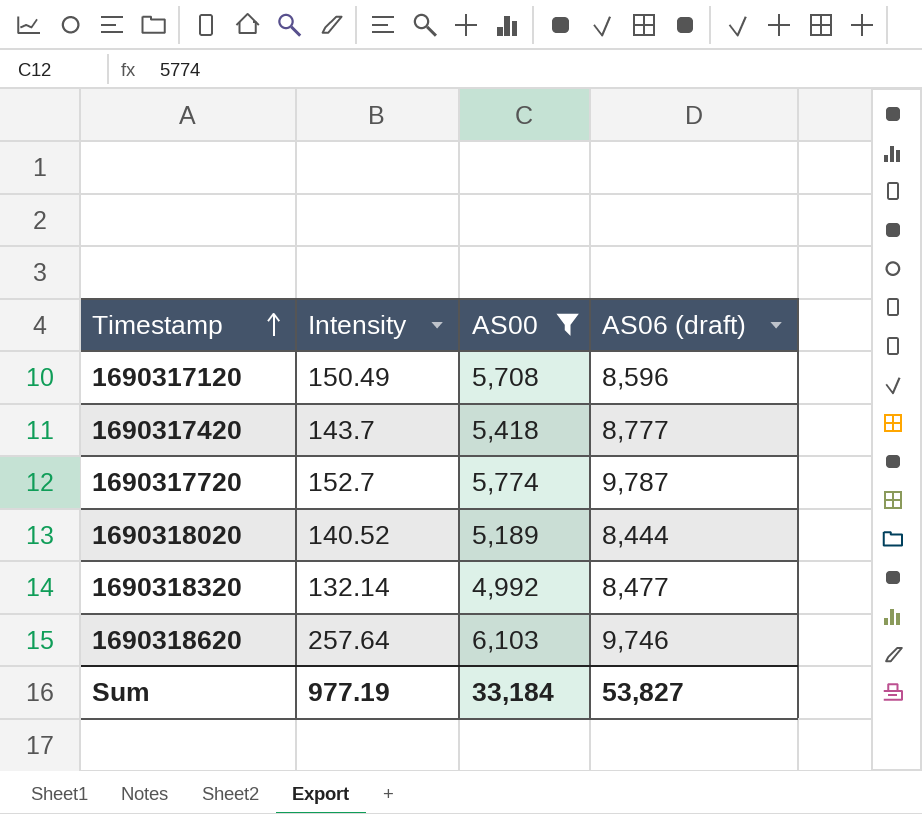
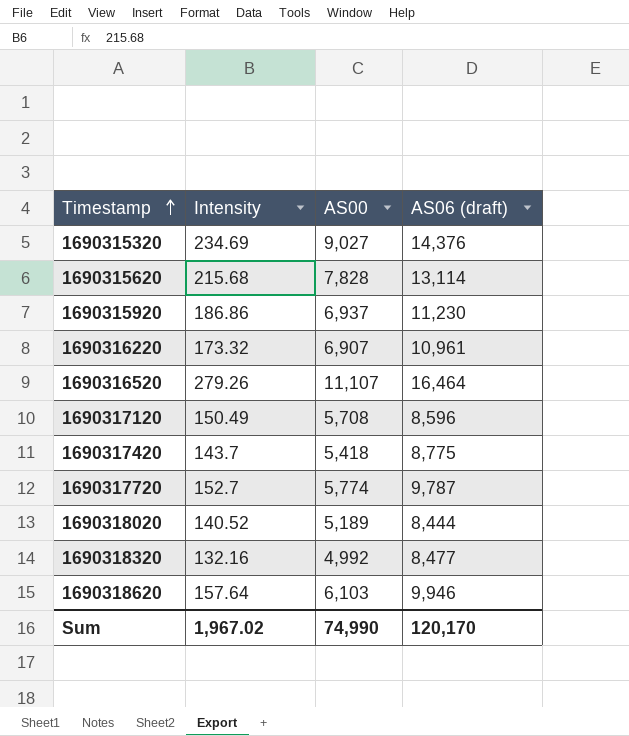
filter: AS00 <= 6,103 -> none
1690317420 | AS06 (draft): 8,777 -> 8,775
1690318320 | Intensity: 132.14 -> 132.16
1690318620 | Intensity: 257.64 -> 157.64
1690318620 | AS06 (draft): 9,746 -> 9,946
Sum | Intensity: 977.19 -> 1,967.02
Sum | AS00: 33,184 -> 74,990
Sum | AS06 (draft): 53,827 -> 120,170

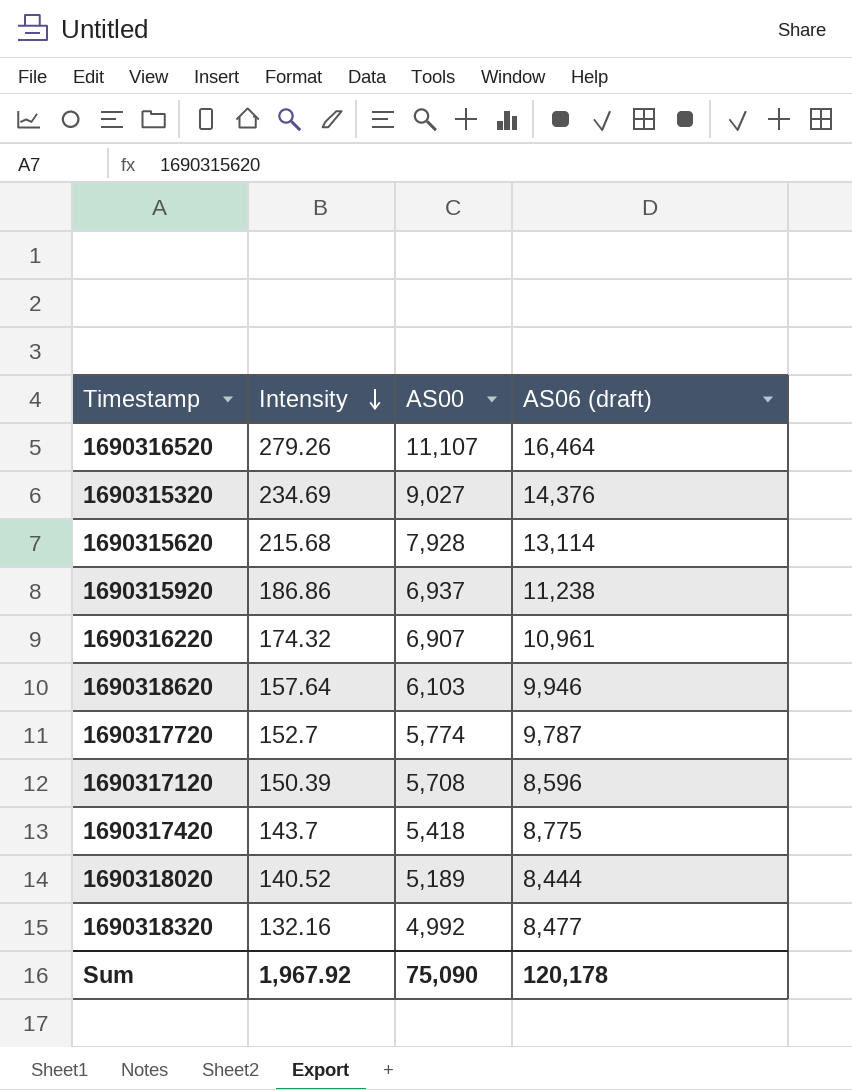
row order: Timestamp ascending -> Intensity descending
1690315620 | AS00: 7,828 -> 7,928
1690315920 | AS06 (draft): 11,230 -> 11,238
1690316220 | Intensity: 173.32 -> 174.32
1690317120 | Intensity: 150.49 -> 150.39
Sum | Intensity: 1,967.02 -> 1,967.92
Sum | AS00: 74,990 -> 75,090
Sum | AS06 (draft): 120,170 -> 120,178

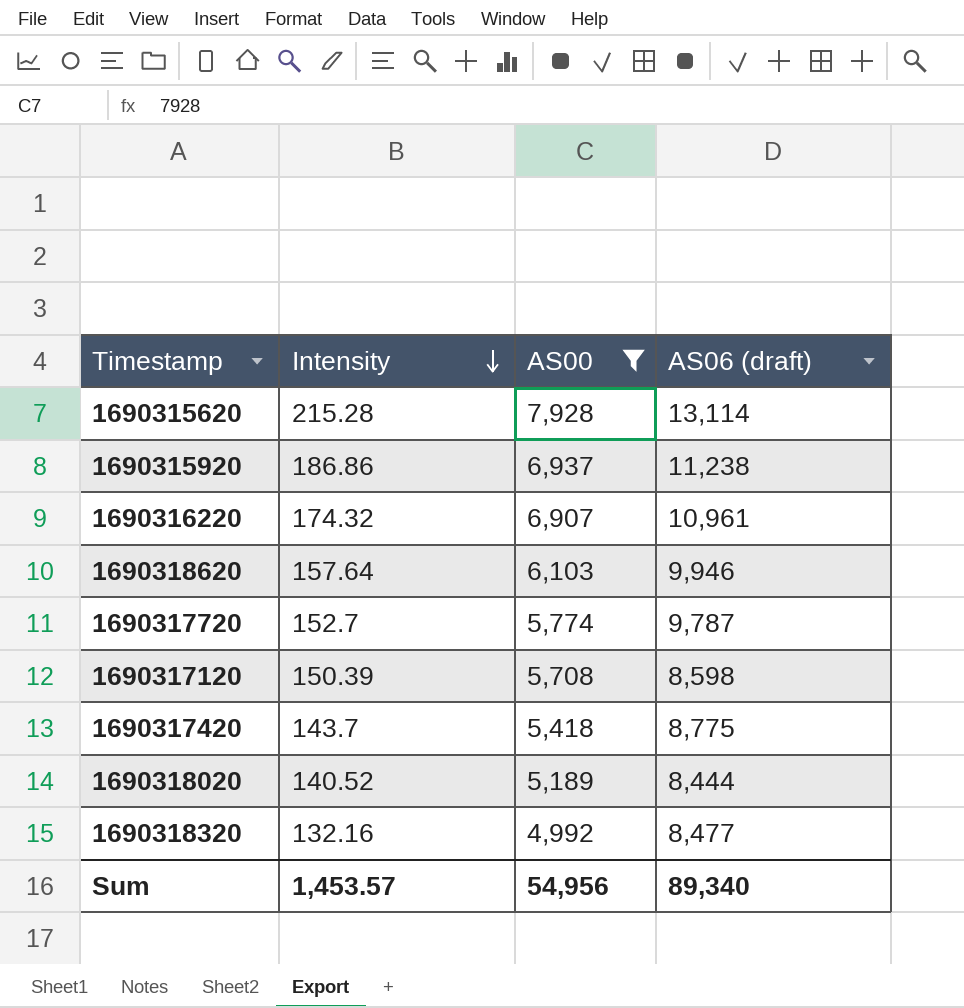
filter: none -> AS00 <= 7,928
1690315620 | Intensity: 215.68 -> 215.28
1690317120 | AS06 (draft): 8,596 -> 8,598
Sum | Intensity: 1,967.92 -> 1,453.57
Sum | AS00: 75,090 -> 54,956
Sum | AS06 (draft): 120,178 -> 89,340

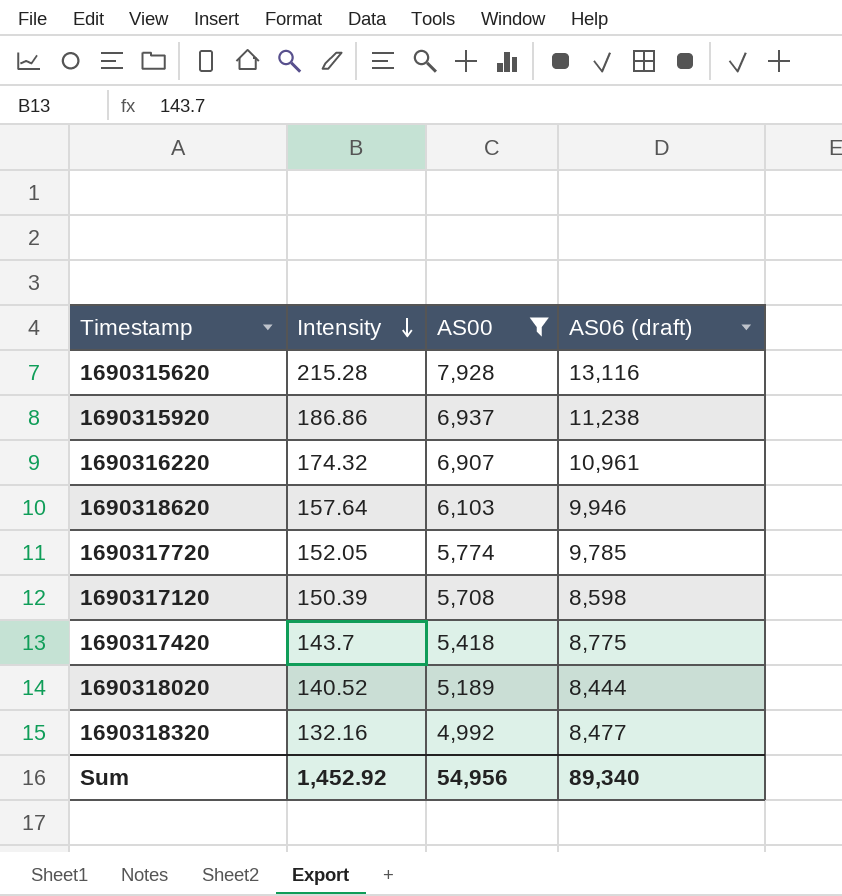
1690315620 | AS06 (draft): 13,114 -> 13,116
1690317720 | Intensity: 152.7 -> 152.05
1690317720 | AS06 (draft): 9,787 -> 9,785
Sum | Intensity: 1,453.57 -> 1,452.92

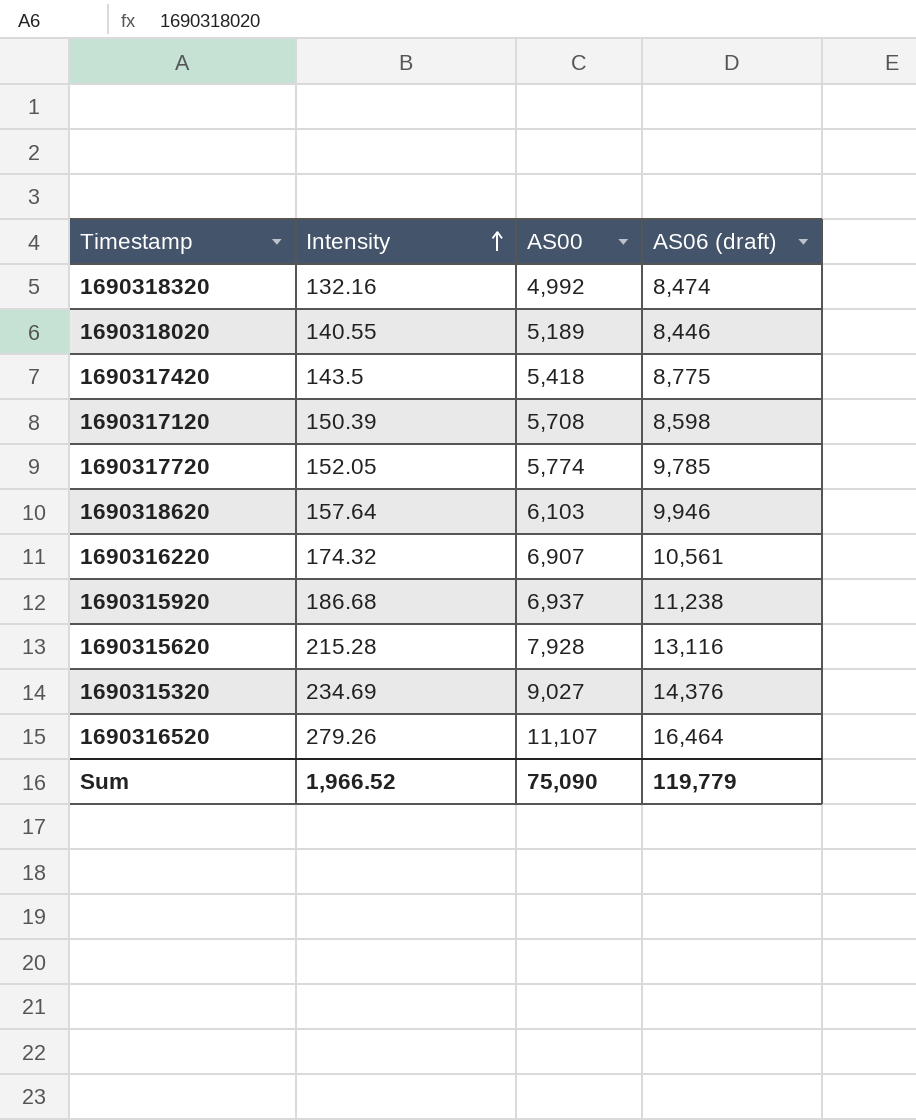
filter: AS00 <= 7,928 -> none
row order: Intensity descending -> Intensity ascending
1690318320 | AS06 (draft): 8,477 -> 8,474
1690318020 | Intensity: 140.52 -> 140.55
1690318020 | AS06 (draft): 8,444 -> 8,446
1690317420 | Intensity: 143.7 -> 143.5
1690316220 | AS06 (draft): 10,961 -> 10,561
1690315920 | Intensity: 186.86 -> 186.68
Sum | Intensity: 1,452.92 -> 1,966.52
Sum | AS00: 54,956 -> 75,090
Sum | AS06 (draft): 89,340 -> 119,779

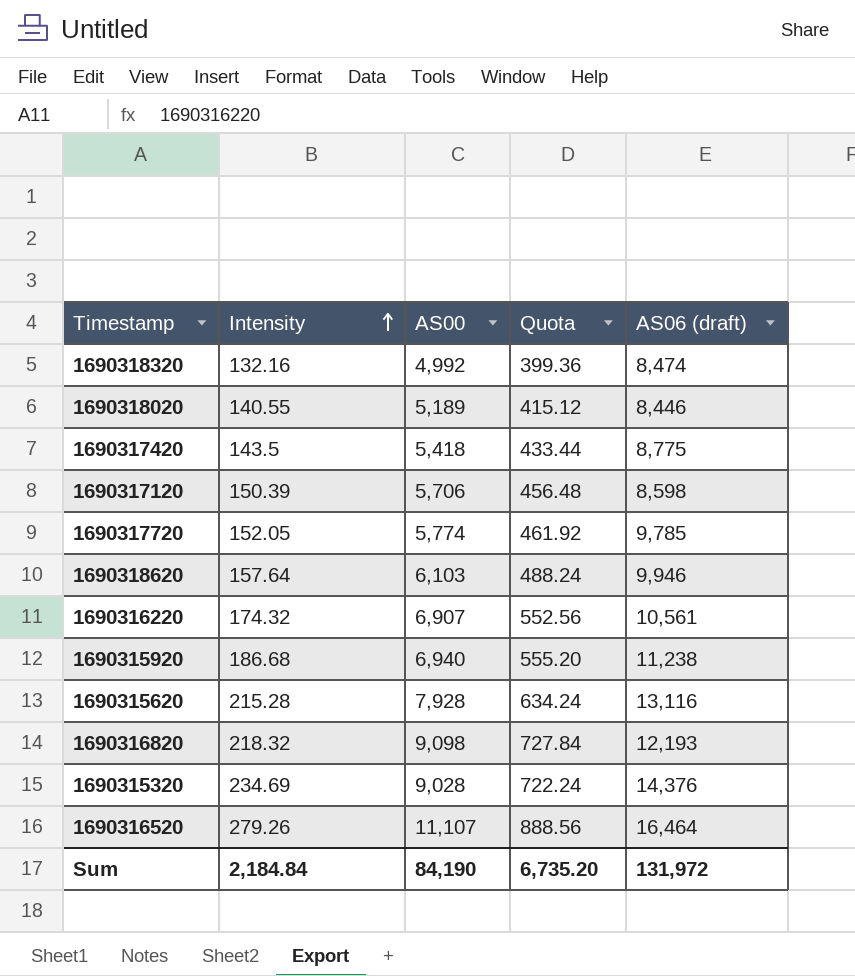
column Quota | formula: none -> [AS00] * 0.08
1690317120 | AS00: 5,708 -> 5,706
1690315920 | AS00: 6,937 -> 6,940
row 1690316820: none -> 218.32 | 9,098 | 727.84 | 12,193
1690315320 | AS00: 9,027 -> 9,028
Sum | Intensity: 1,966.52 -> 2,184.84
Sum | AS00: 75,090 -> 84,190
Sum | AS06 (draft): 119,779 -> 131,972

